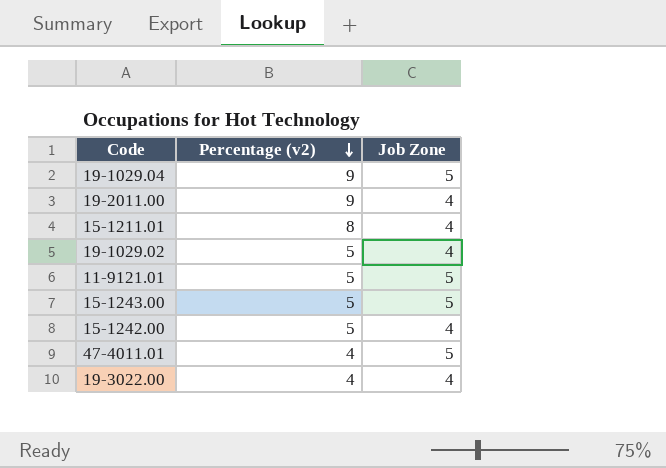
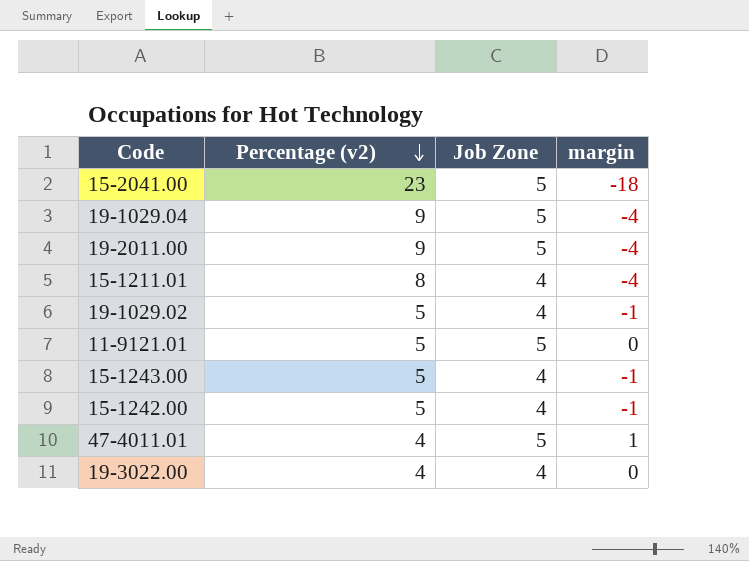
column margin | formula: none -> [Job Zone] - [Percentage (v2)]
row 15-2041.00: none -> 23 | 5 | -18
19-2011.00 | Job Zone: 4 -> 5
15-1243.00 | Job Zone: 5 -> 4

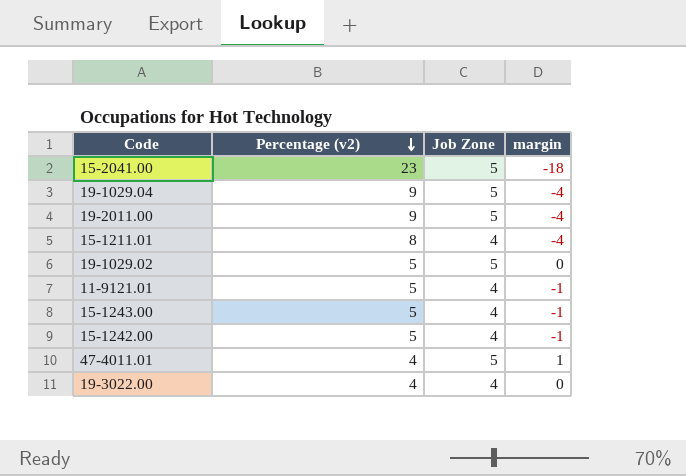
19-1029.02 | Job Zone: 4 -> 5
19-1029.02 | margin: -1 -> 0
11-9121.01 | Job Zone: 5 -> 4
11-9121.01 | margin: 0 -> -1

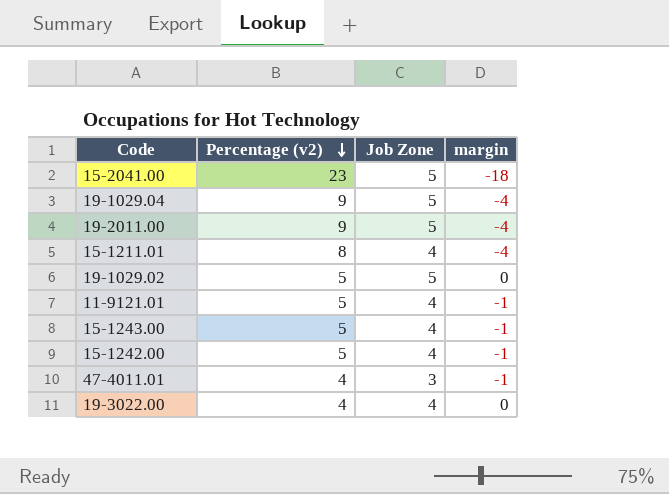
47-4011.01 | Job Zone: 5 -> 3
47-4011.01 | margin: 1 -> -1

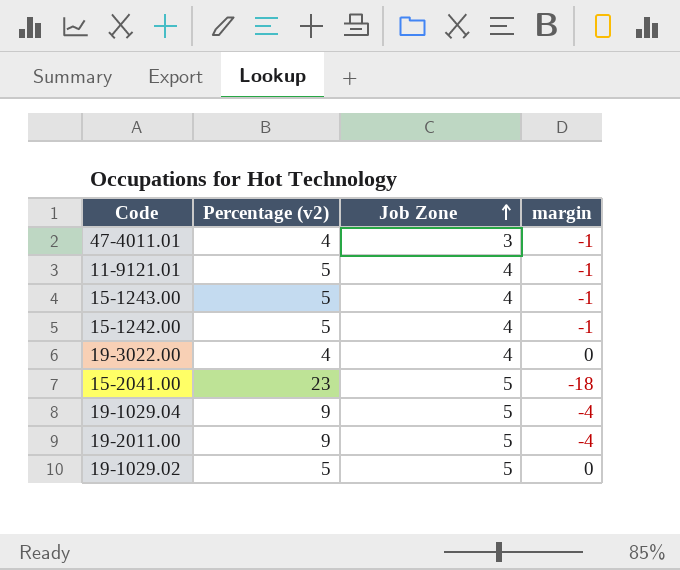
row order: Percentage (v2) descending -> Job Zone ascending
row 15-1211.01: 8 | 4 | -4 -> none

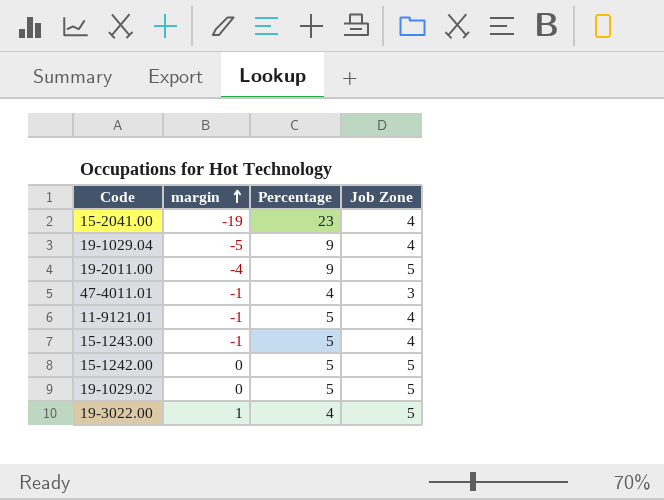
row order: Job Zone ascending -> margin ascending
column margin | position: 4 -> 2
column name: Percentage (v2) -> Percentage
15-2041.00 | margin: -18 -> -19
15-2041.00 | Job Zone: 5 -> 4
19-1029.04 | margin: -4 -> -5
19-1029.04 | Job Zone: 5 -> 4
15-1242.00 | margin: -1 -> 0
15-1242.00 | Job Zone: 4 -> 5
19-3022.00 | margin: 0 -> 1
19-3022.00 | Job Zone: 4 -> 5

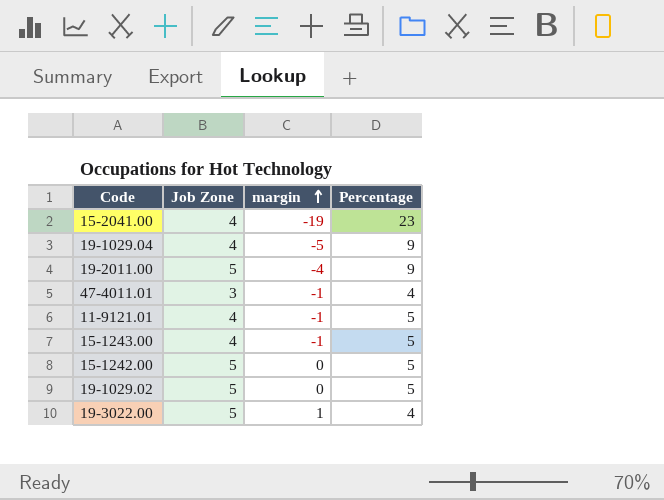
column Job Zone | position: 4 -> 2

